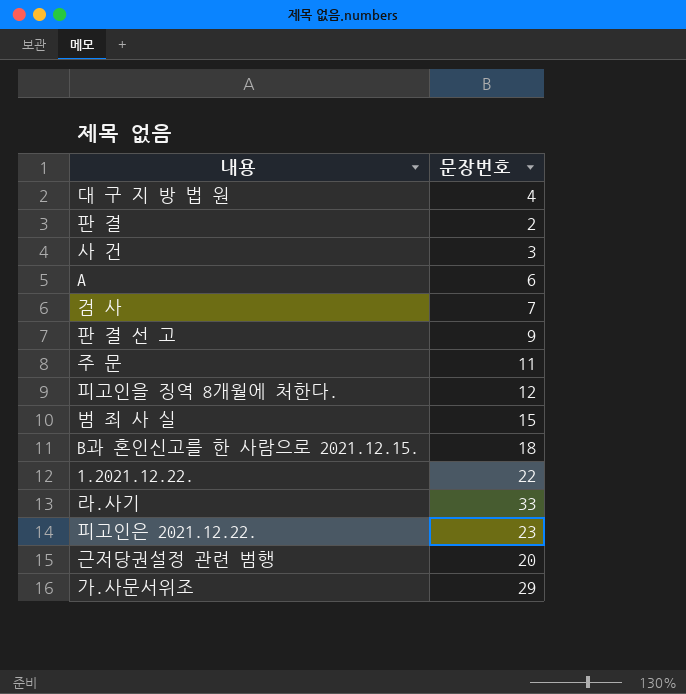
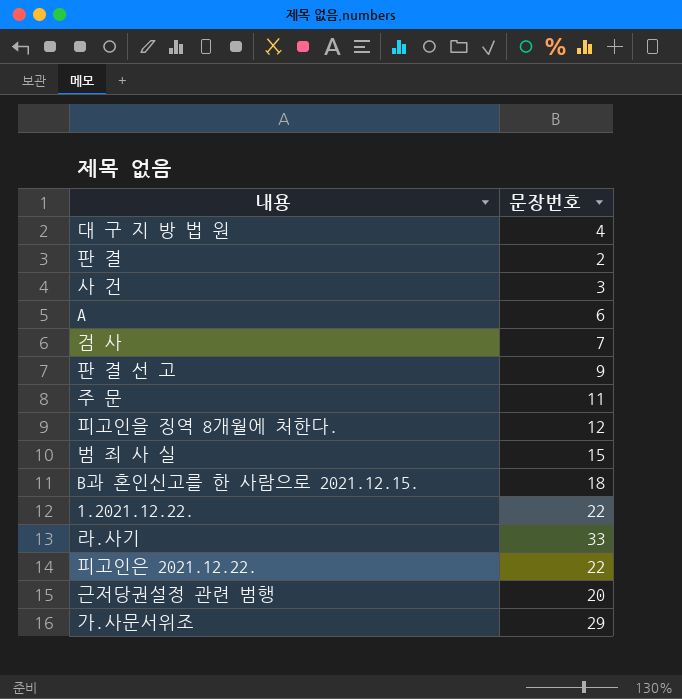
피고인은 2021.12.22. | 문장번호: 23 -> 22

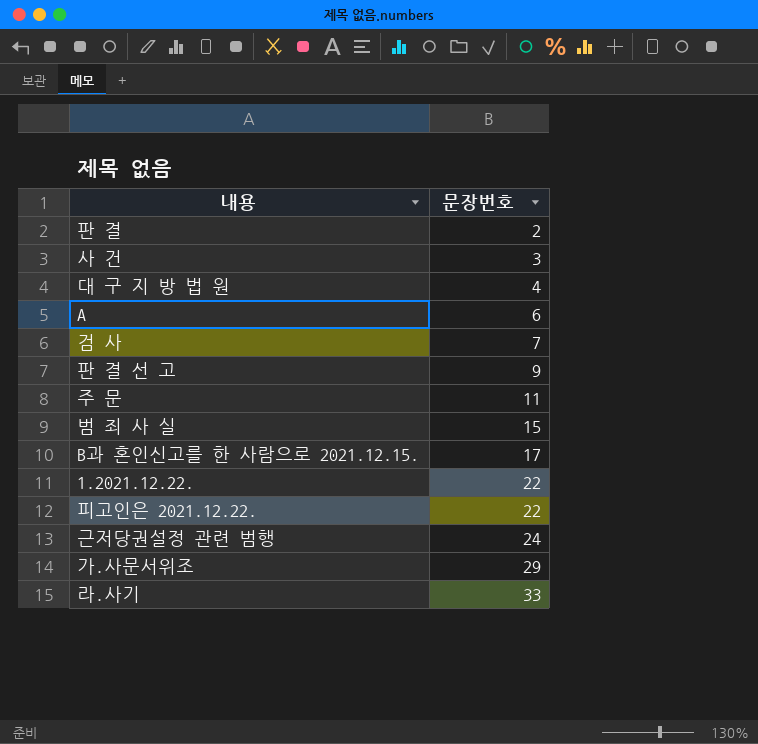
row order: none -> 문장번호 ascending
row 피고인을 징역 8개월에 처한다.: 12 -> none
B과 혼인신고를 한 사람으로 2021.12.15. | 문장번호: 18 -> 17
근저당권설정 관련 범행 | 문장번호: 20 -> 24

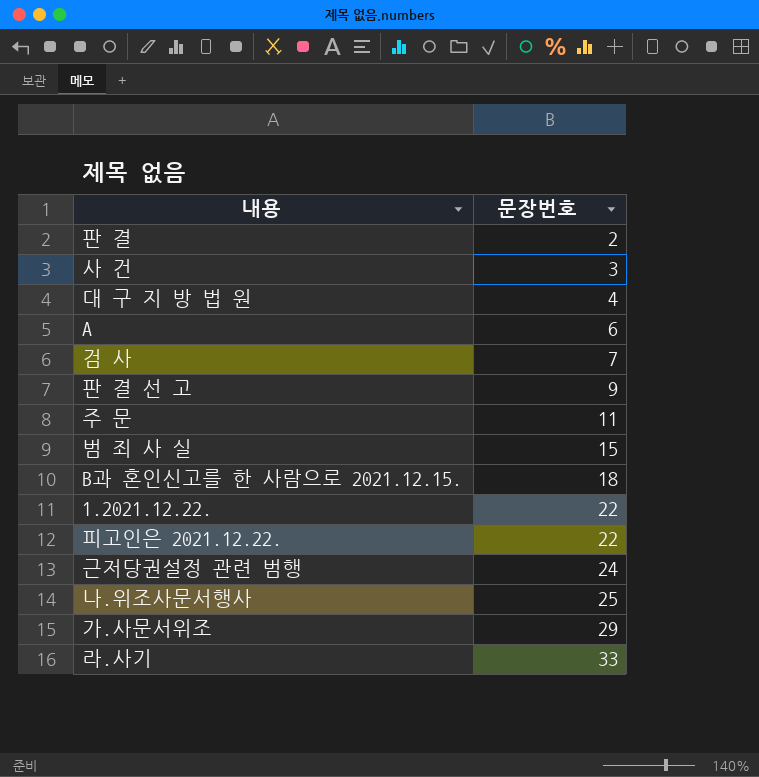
B과 혼인신고를 한 사람으로 2021.12.15. | 문장번호: 17 -> 18
row 나.위조사문서행사: none -> 25

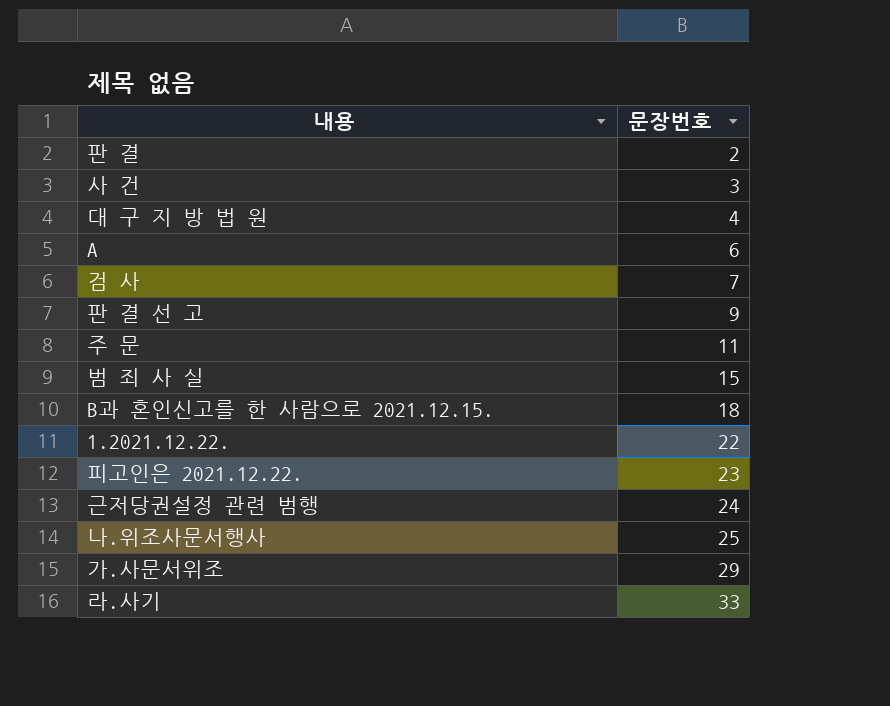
피고인은 2021.12.22. | 문장번호: 22 -> 23

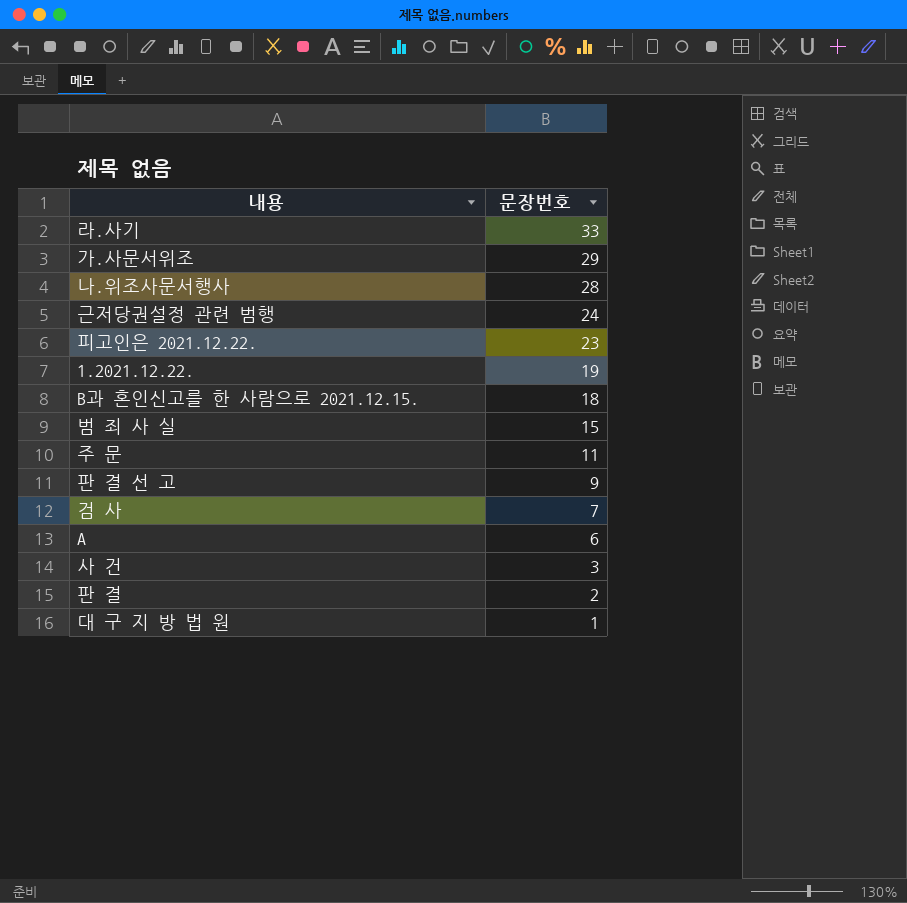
row order: 문장번호 ascending -> 문장번호 descending
나.위조사문서행사 | 문장번호: 25 -> 28
1.2021.12.22. | 문장번호: 22 -> 19
대 구 지 방 법 원 | 문장번호: 4 -> 1

